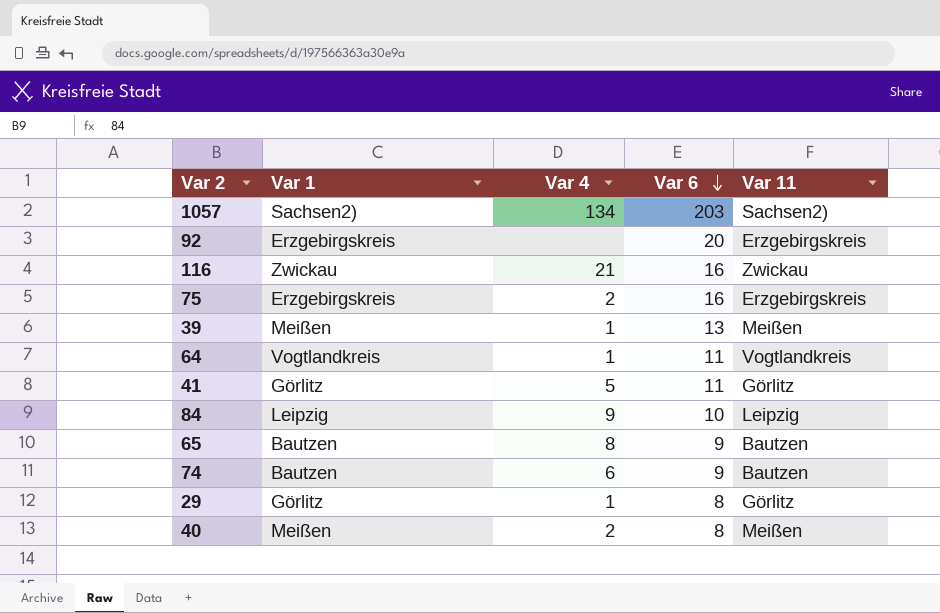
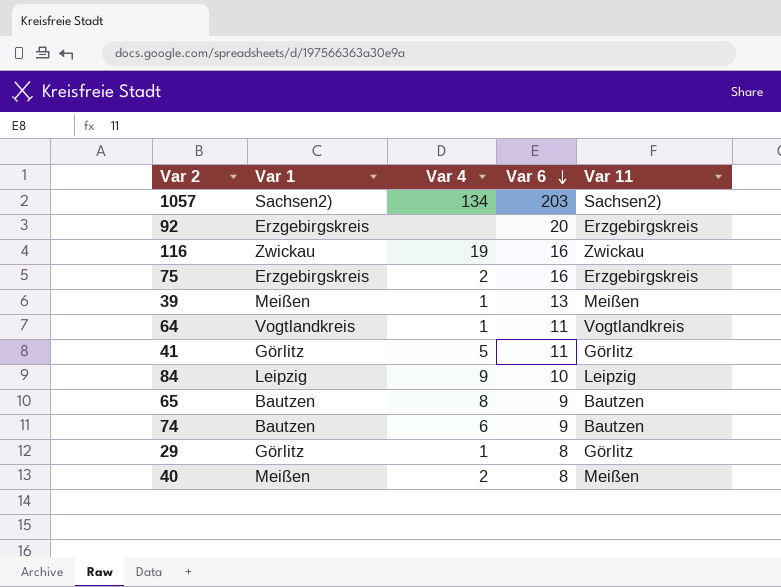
116 | Var 4: 21 -> 19

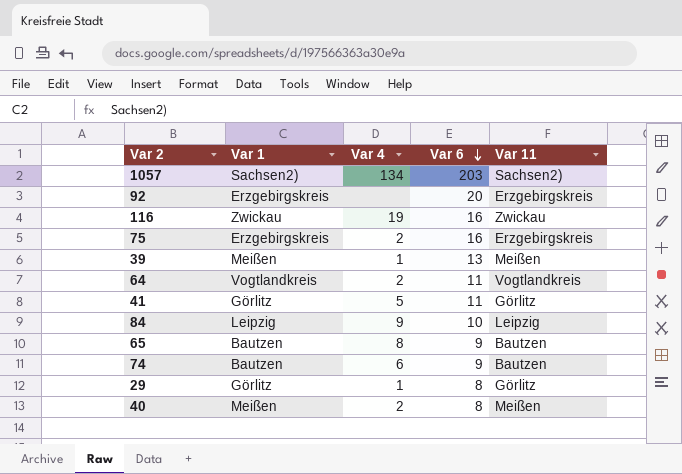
64 | Var 4: 1 -> 2

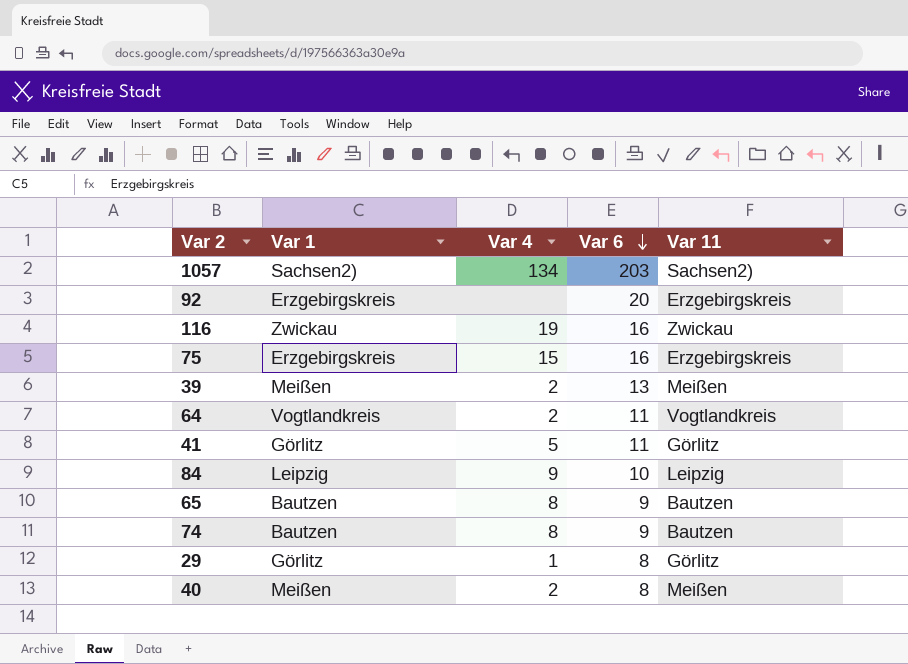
75 | Var 4: 2 -> 15
39 | Var 4: 1 -> 2
74 | Var 4: 6 -> 8

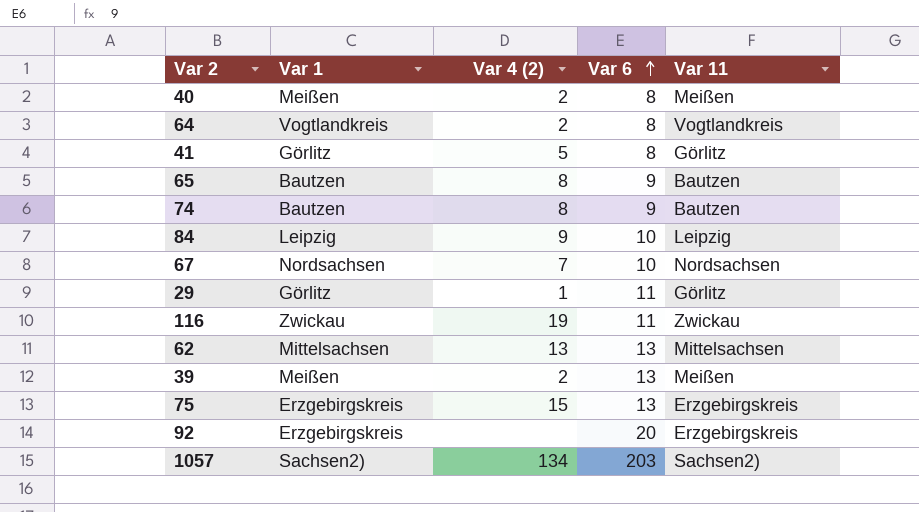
row order: Var 6 descending -> Var 6 ascending
column name: Var 4 -> Var 4 (2)
64 | Var 6: 11 -> 8
41 | Var 6: 11 -> 8
row 67: none -> Nordsachsen | 7 | 10 | Nordsachsen
29 | Var 6: 8 -> 11
116 | Var 6: 16 -> 11
row 62: none -> Mittelsachsen | 13 | 13 | Mittelsachsen
75 | Var 6: 16 -> 13

